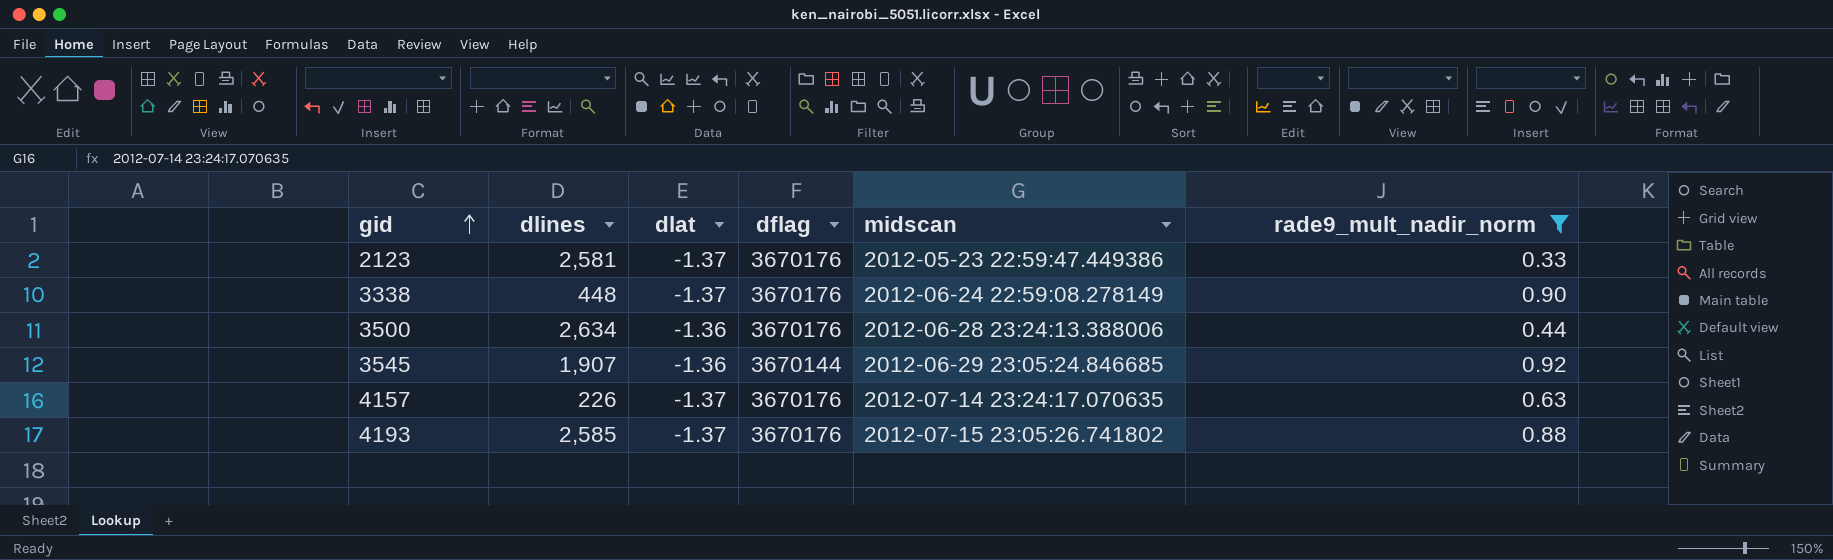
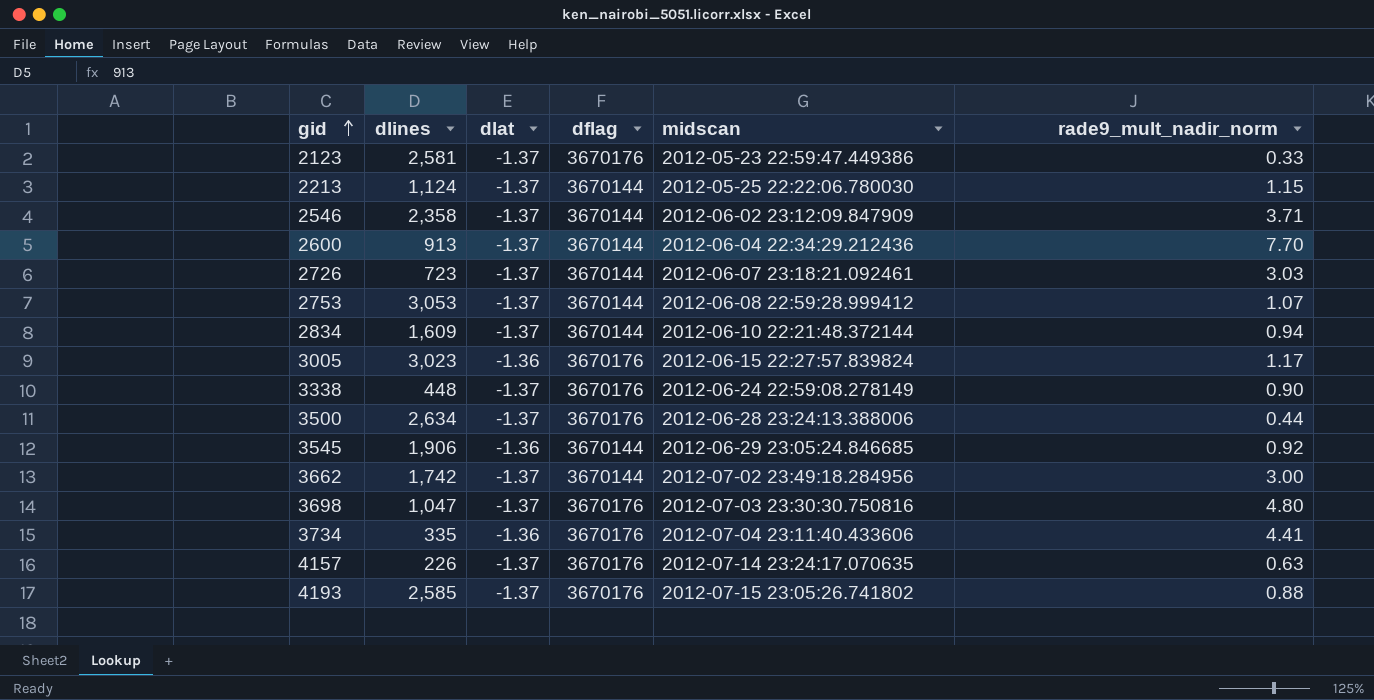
filter: rade9_mult_nadir_norm <= 0.92 -> none
3500 | dlat: -1.36 -> -1.37
3545 | dlines: 1,907 -> 1,906

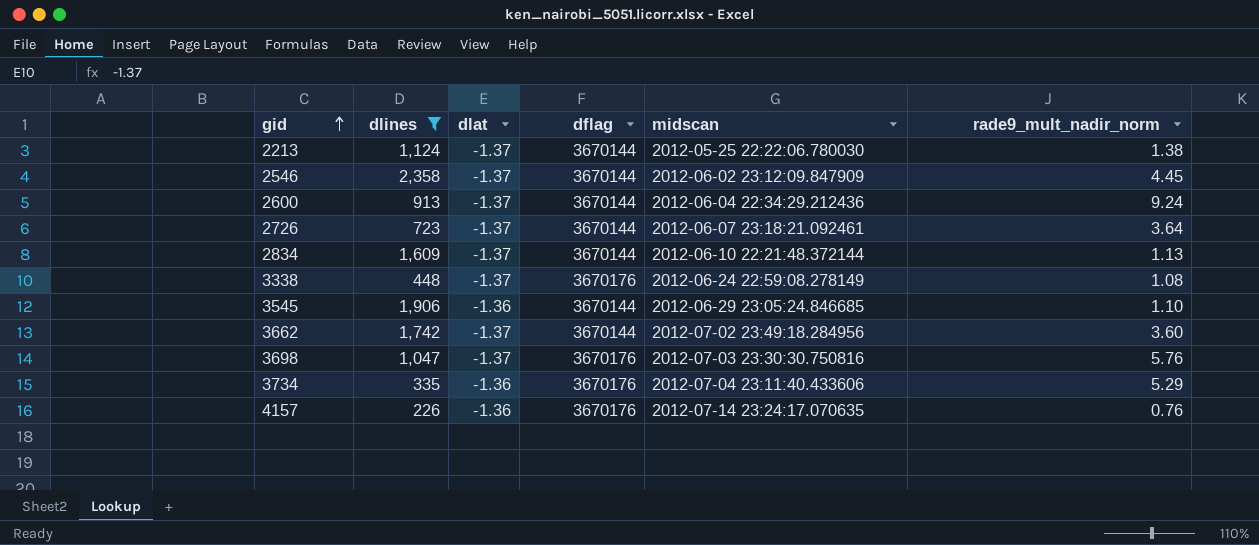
filter: none -> dlines <= 2,358
2213 | rade9_mult_nadir_norm: 1.15 -> 1.38
2546 | rade9_mult_nadir_norm: 3.71 -> 4.45
2600 | rade9_mult_nadir_norm: 7.70 -> 9.24
2726 | rade9_mult_nadir_norm: 3.03 -> 3.64
2834 | rade9_mult_nadir_norm: 0.94 -> 1.13
3338 | rade9_mult_nadir_norm: 0.90 -> 1.08
3545 | rade9_mult_nadir_norm: 0.92 -> 1.10
3662 | rade9_mult_nadir_norm: 3.00 -> 3.60
3698 | rade9_mult_nadir_norm: 4.80 -> 5.76
3734 | rade9_mult_nadir_norm: 4.41 -> 5.29
4157 | dlat: -1.37 -> -1.36
4157 | rade9_mult_nadir_norm: 0.63 -> 0.76

